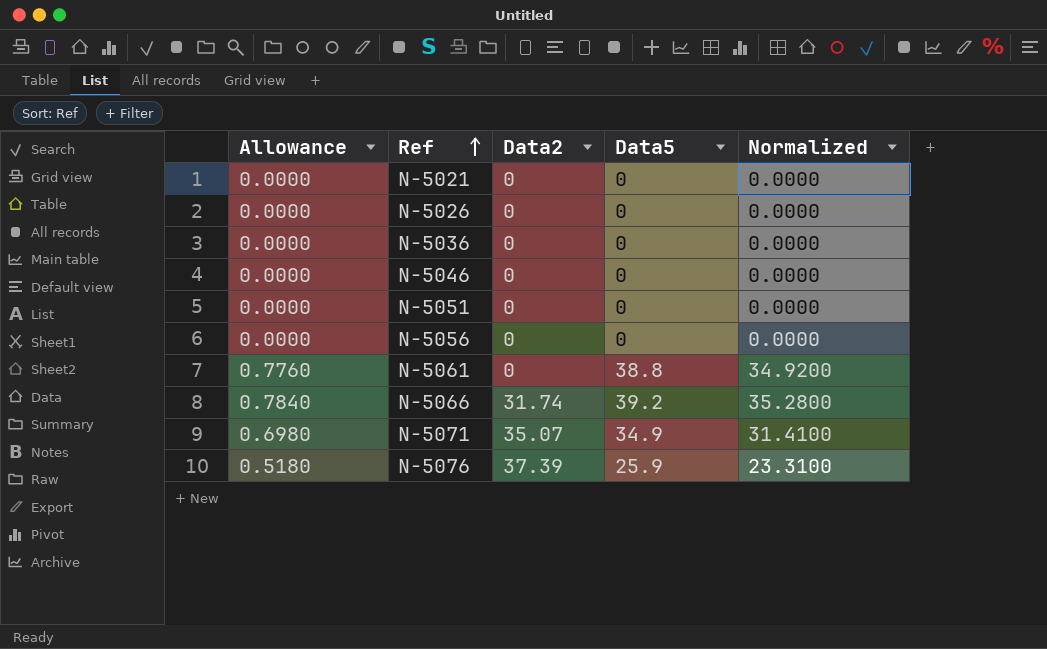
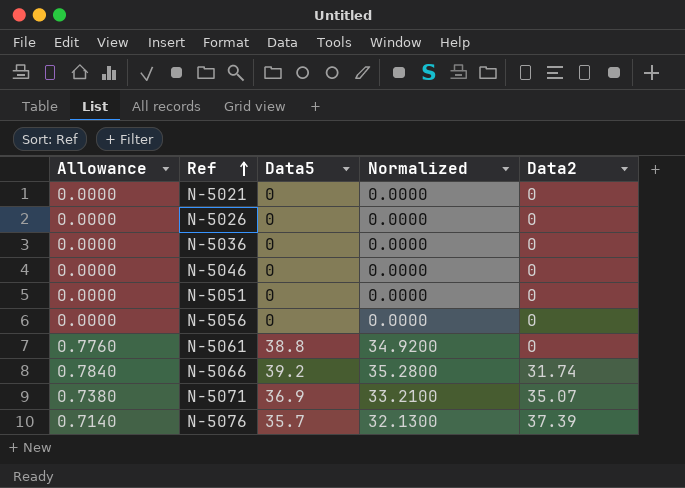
column Data2 | position: 3 -> 5
N-5071 | Allowance: 0.6980 -> 0.7380
N-5071 | Data5: 34.9 -> 36.9
N-5071 | Normalized: 31.4100 -> 33.2100
N-5076 | Allowance: 0.5180 -> 0.7140
N-5076 | Data5: 25.9 -> 35.7
N-5076 | Normalized: 23.3100 -> 32.1300

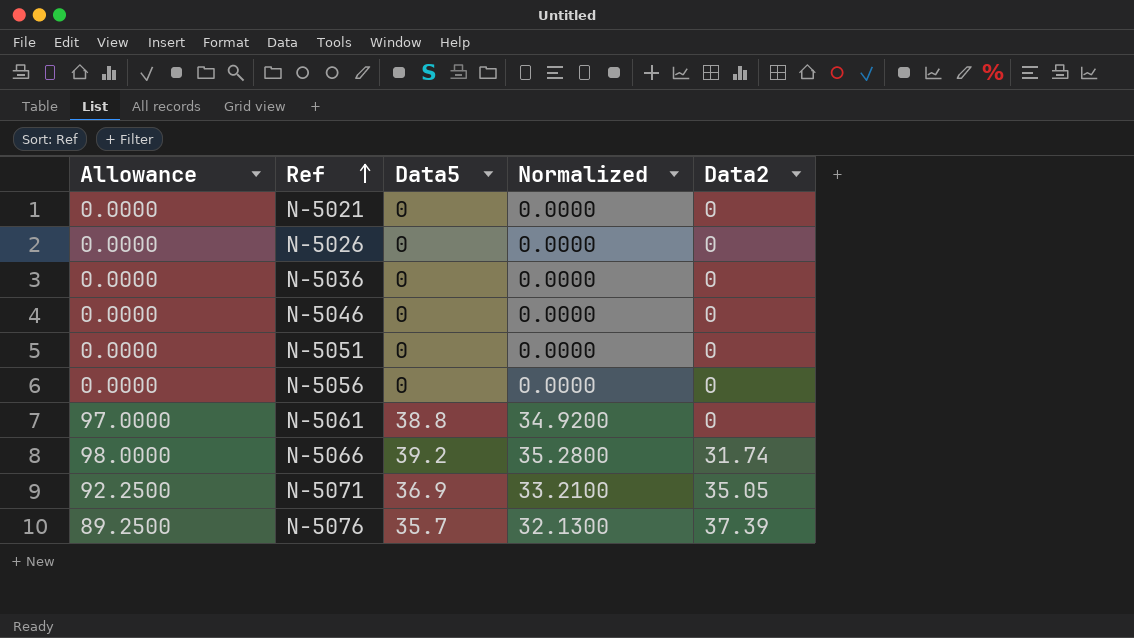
column Allowance | formula: [Data5] * 0.02 -> [Data5] * 2.5
N-5071 | Data2: 35.07 -> 35.05

